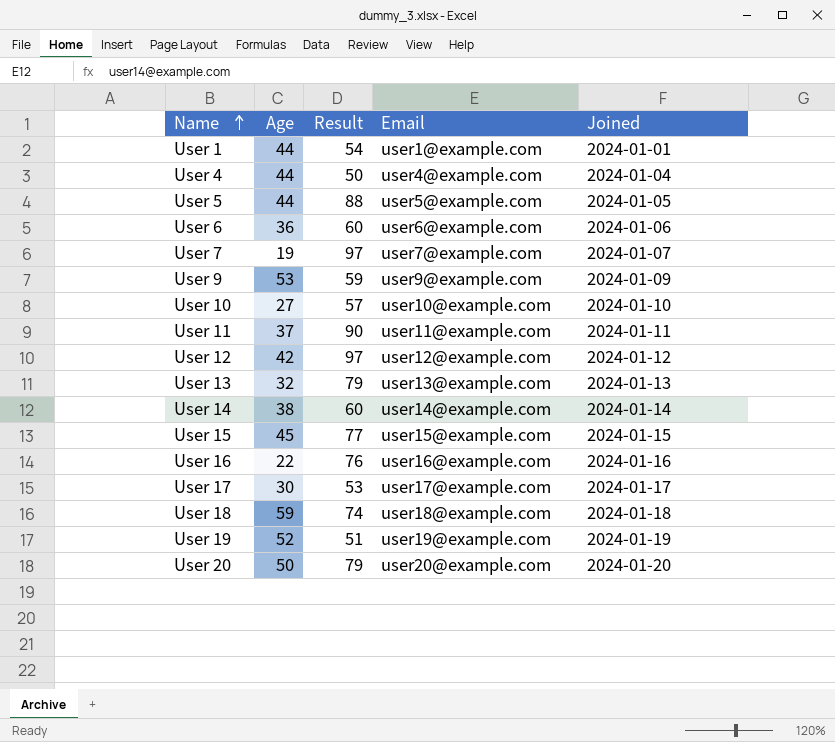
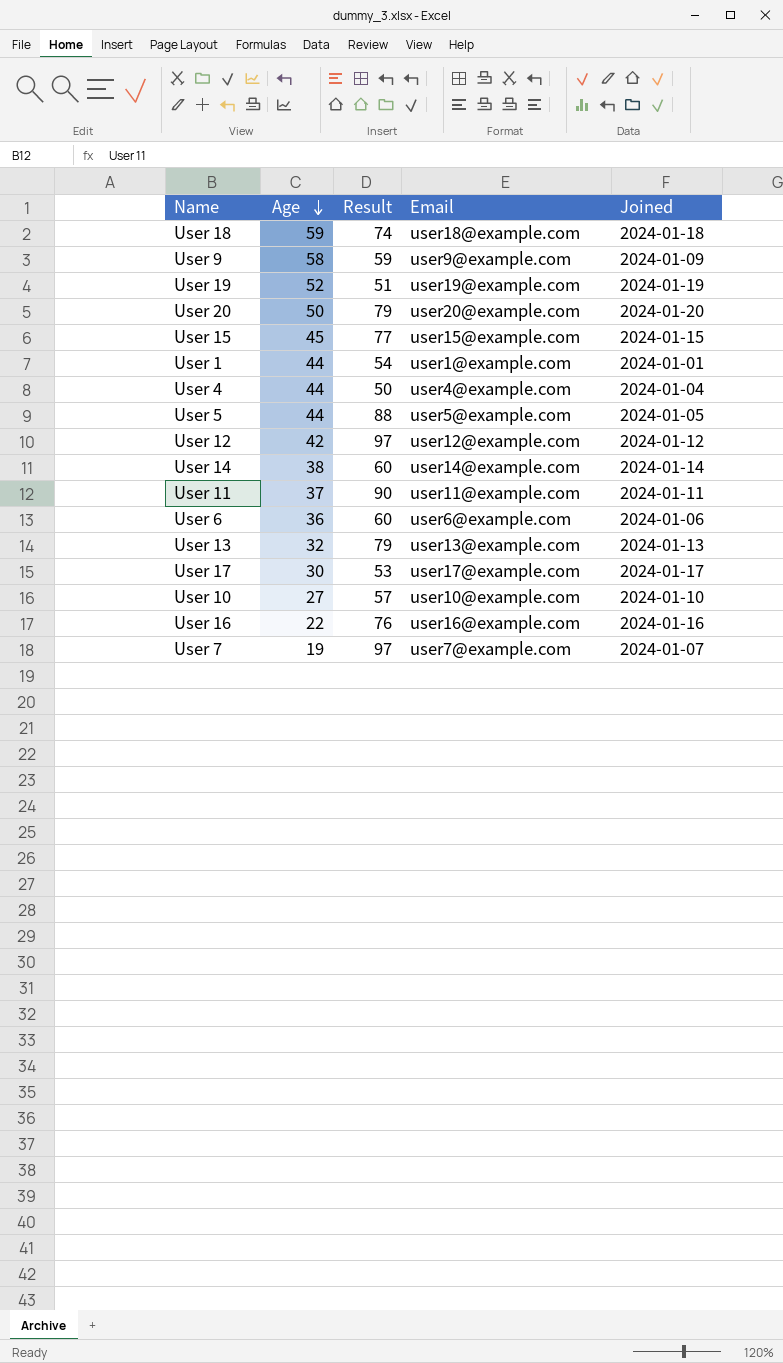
row order: Name ascending -> Age descending
User 9 | Age: 53 -> 58

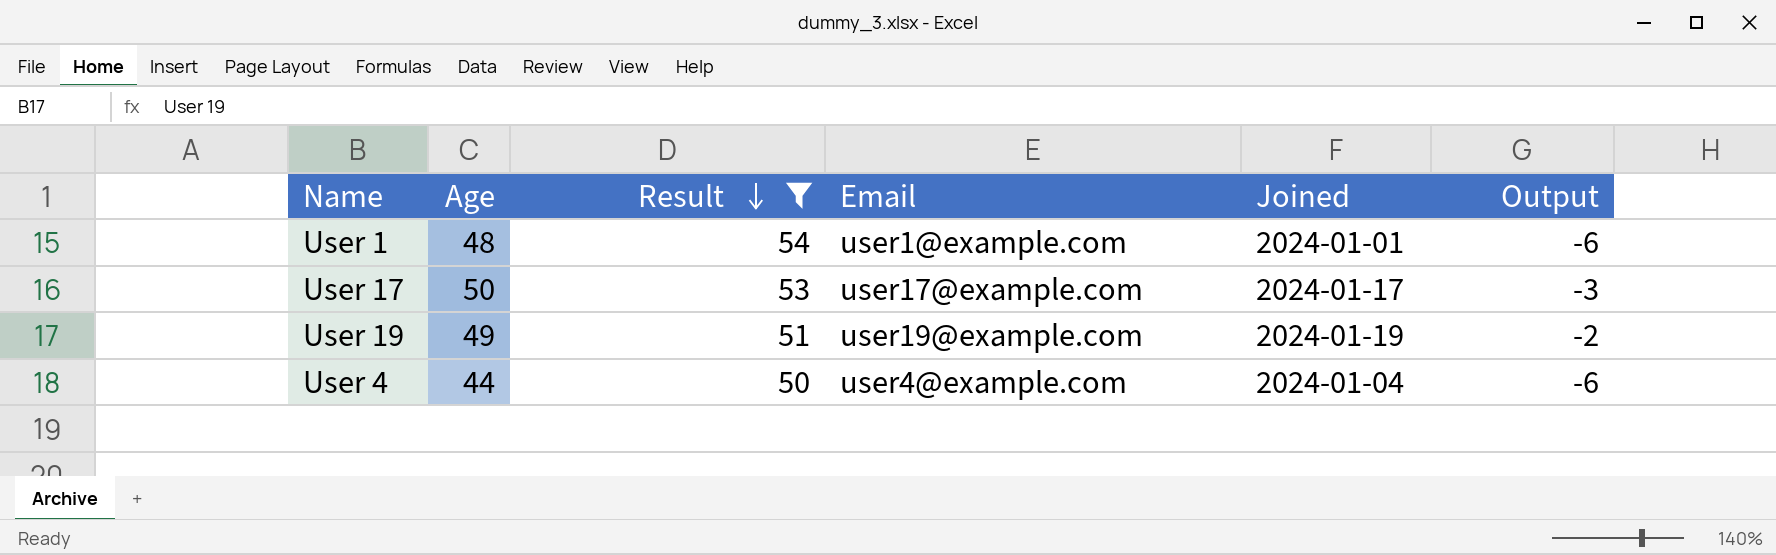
filter: none -> Result <= 54
row order: Age descending -> Result descending
column Output | formula: none -> [Age] - [Result]
User 1 | Age: 44 -> 48
User 17 | Age: 30 -> 50
User 19 | Age: 52 -> 49

